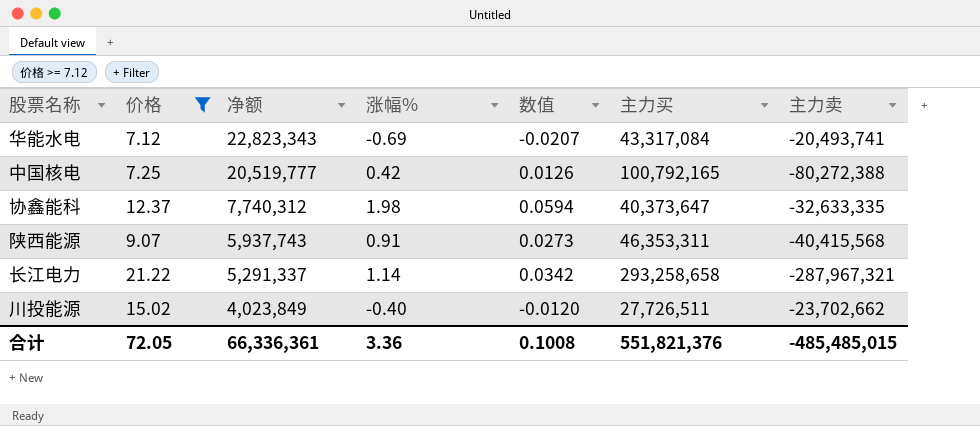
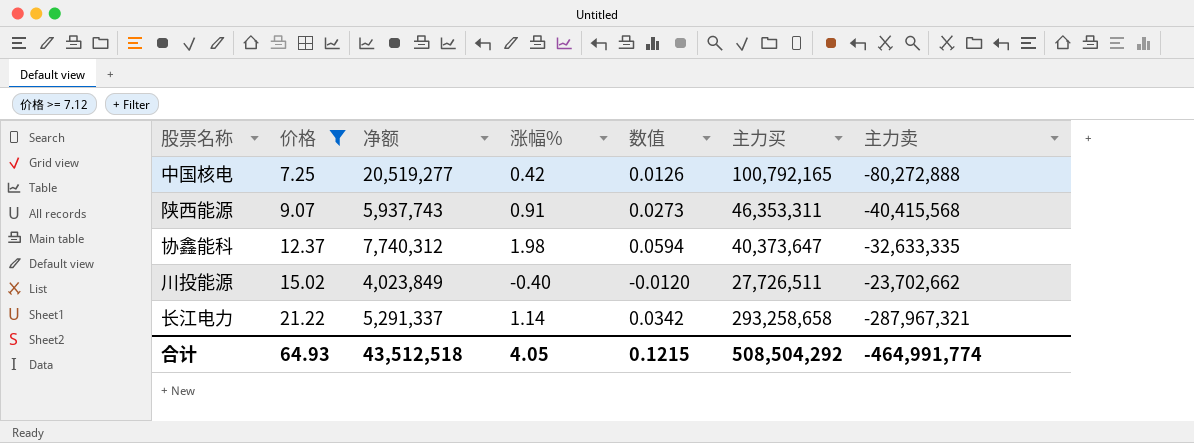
row order: 净额 descending -> 价格 ascending
row 华能水电: 7.12 | 22,823,343 | -0.69 | -0.0207 | 43,317,084 | -20,493,741 -> none
中国核电 | 净额: 20,519,777 -> 20,519,277
中国核电 | 主力卖: -80,272,388 -> -80,272,888
合计 | 价格: 72.05 -> 64.93
合计 | 净额: 66,336,361 -> 43,512,518
合计 | 涨幅%: 3.36 -> 4.05
合计 | 数值: 0.1008 -> 0.1215
合计 | 主力买: 551,821,376 -> 508,504,292
合计 | 主力卖: -485,485,015 -> -464,991,774

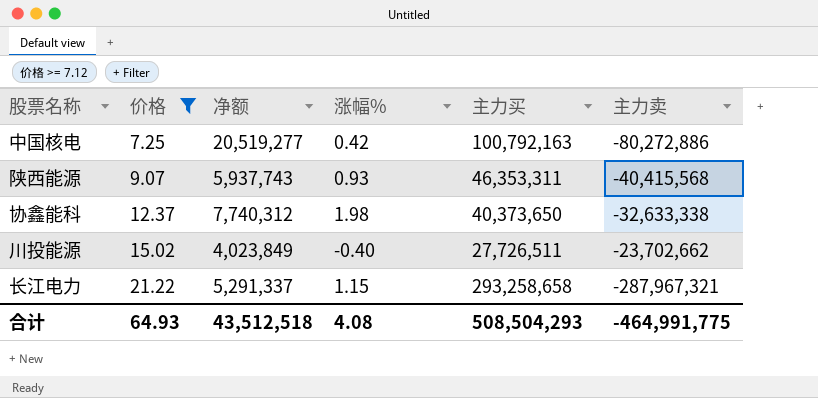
column 数值 | formula: [涨幅%] * 0.03 -> none
中国核电 | 主力买: 100,792,165 -> 100,792,163
中国核电 | 主力卖: -80,272,888 -> -80,272,886
陕西能源 | 涨幅%: 0.91 -> 0.93
协鑫能科 | 主力买: 40,373,647 -> 40,373,650
协鑫能科 | 主力卖: -32,633,335 -> -32,633,338
长江电力 | 涨幅%: 1.14 -> 1.15
合计 | 涨幅%: 4.05 -> 4.08
合计 | 主力买: 508,504,292 -> 508,504,293
合计 | 主力卖: -464,991,774 -> -464,991,775

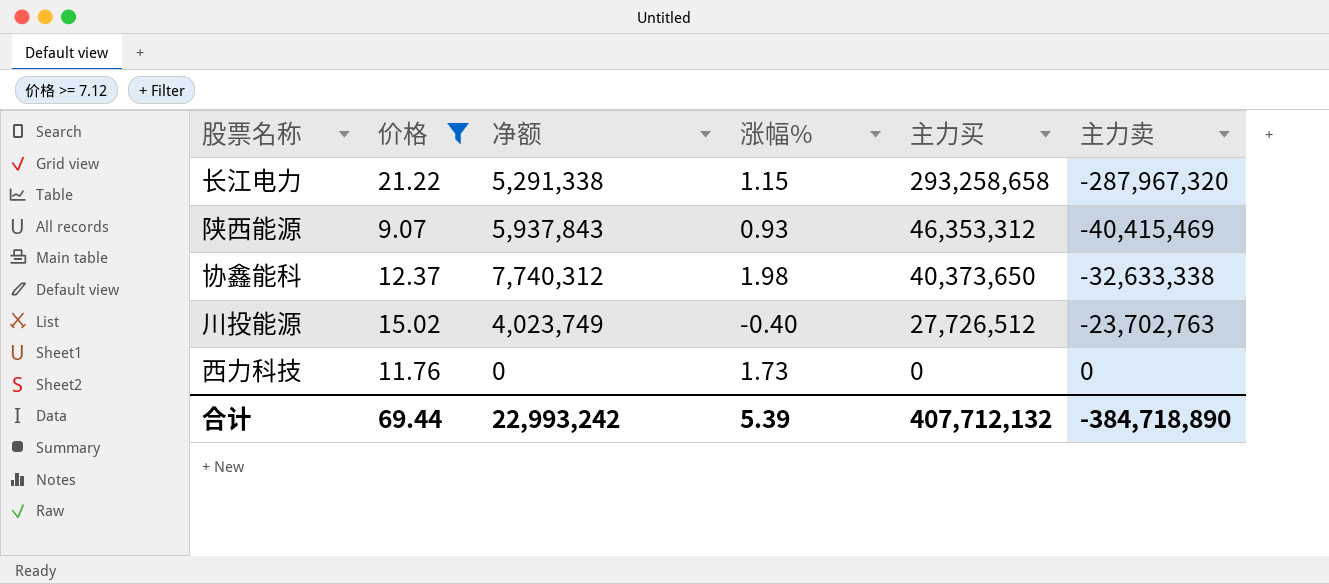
row order: 价格 ascending -> 主力买 descending
row 中国核电: 7.25 | 20,519,277 | 0.42 | 100,792,163 | -80,272,886 -> none
长江电力 | 净额: 5,291,337 -> 5,291,338
长江电力 | 主力卖: -287,967,321 -> -287,967,320
陕西能源 | 净额: 5,937,743 -> 5,937,843
陕西能源 | 主力买: 46,353,311 -> 46,353,312
陕西能源 | 主力卖: -40,415,568 -> -40,415,469
川投能源 | 净额: 4,023,849 -> 4,023,749
川投能源 | 主力买: 27,726,511 -> 27,726,512
川投能源 | 主力卖: -23,702,662 -> -23,702,763
row 西力科技: none -> 11.76 | 0 | 1.73 | 0 | 0
合计 | 价格: 64.93 -> 69.44
合计 | 净额: 43,512,518 -> 22,993,242
合计 | 涨幅%: 4.08 -> 5.39
合计 | 主力买: 508,504,293 -> 407,712,132
合计 | 主力卖: -464,991,775 -> -384,718,890

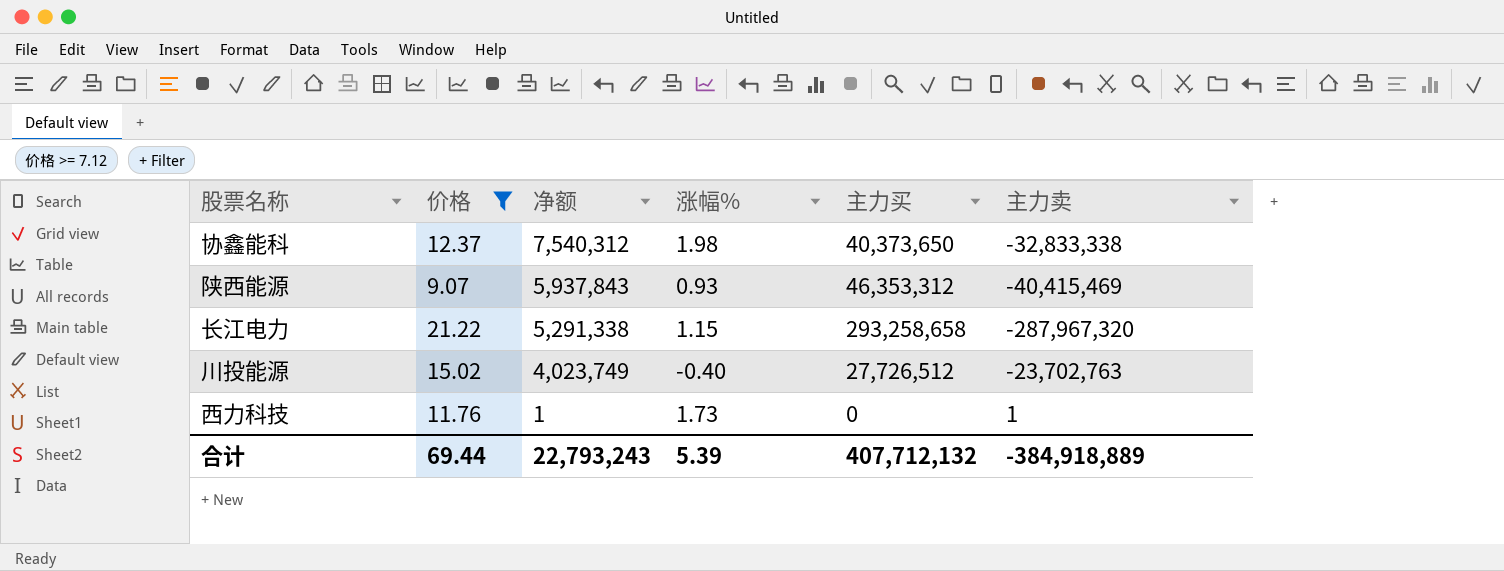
row order: 主力买 descending -> 净额 descending
协鑫能科 | 净额: 7,740,312 -> 7,540,312
协鑫能科 | 主力卖: -32,633,338 -> -32,833,338
西力科技 | 净额: 0 -> 1
西力科技 | 主力卖: 0 -> 1
合计 | 净额: 22,993,242 -> 22,793,243
合计 | 主力卖: -384,718,890 -> -384,918,889

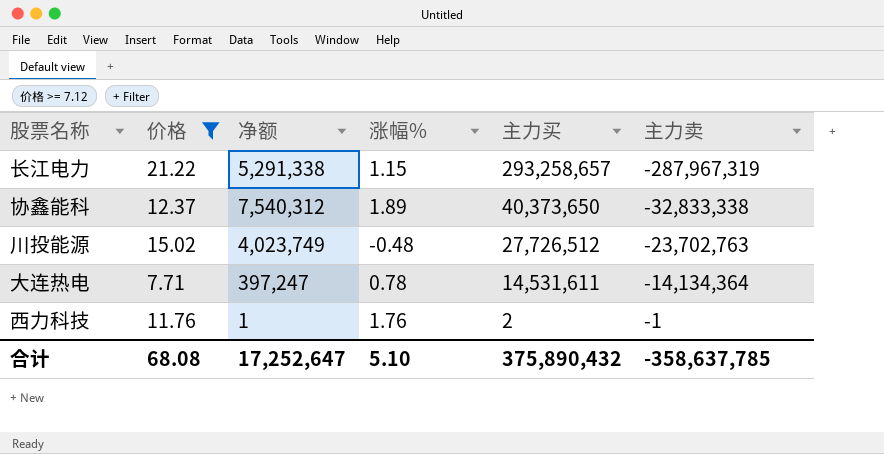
row order: 净额 descending -> 主力买 descending
row 陕西能源: 9.07 | 5,937,843 | 0.93 | 46,353,312 | -40,415,469 -> none
长江电力 | 主力买: 293,258,658 -> 293,258,657
长江电力 | 主力卖: -287,967,320 -> -287,967,319
协鑫能科 | 涨幅%: 1.98 -> 1.89
川投能源 | 涨幅%: -0.40 -> -0.48
row 大连热电: none -> 7.71 | 397,247 | 0.78 | 14,531,611 | -14,134,364
西力科技 | 涨幅%: 1.73 -> 1.76
西力科技 | 主力买: 0 -> 2
西力科技 | 主力卖: 1 -> -1
合计 | 价格: 69.44 -> 68.08
合计 | 净额: 22,793,243 -> 17,252,647
合计 | 涨幅%: 5.39 -> 5.10
合计 | 主力买: 407,712,132 -> 375,890,432
合计 | 主力卖: -384,918,889 -> -358,637,785

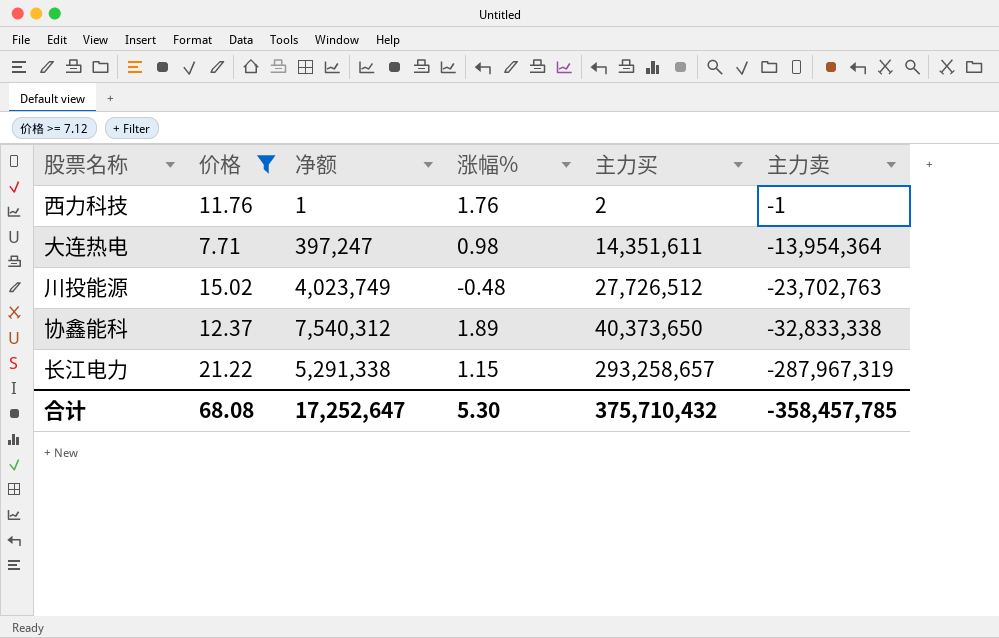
row order: 主力买 descending -> 主力买 ascending
大连热电 | 涨幅%: 0.78 -> 0.98
大连热电 | 主力买: 14,531,611 -> 14,351,611
大连热电 | 主力卖: -14,134,364 -> -13,954,364
合计 | 涨幅%: 5.10 -> 5.30
合计 | 主力买: 375,890,432 -> 375,710,432
合计 | 主力卖: -358,637,785 -> -358,457,785

